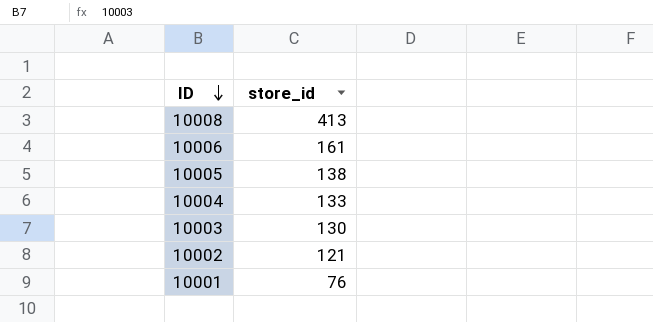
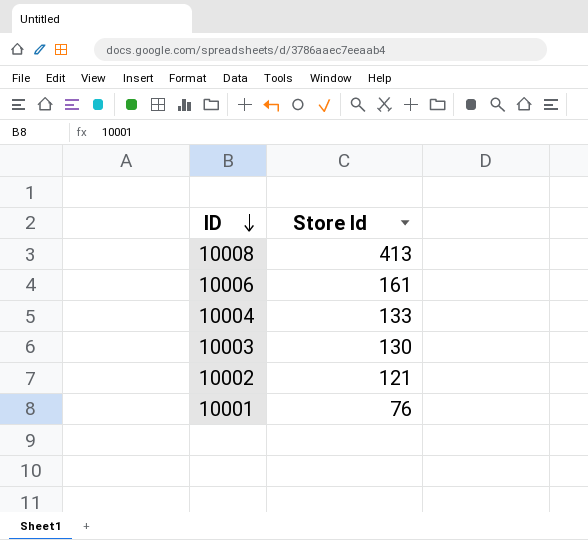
column name: store_id -> Store Id
row 10005: 138 -> none

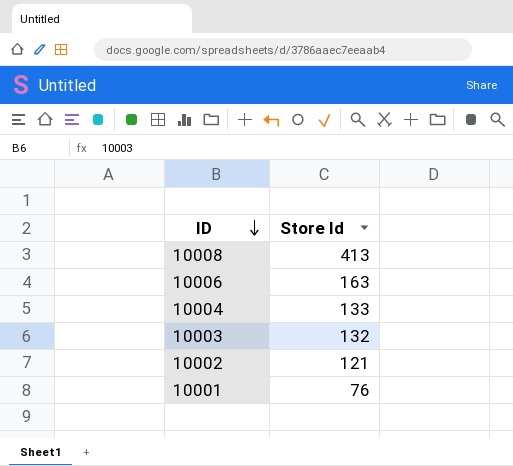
10006 | Store Id: 161 -> 163
10003 | Store Id: 130 -> 132

